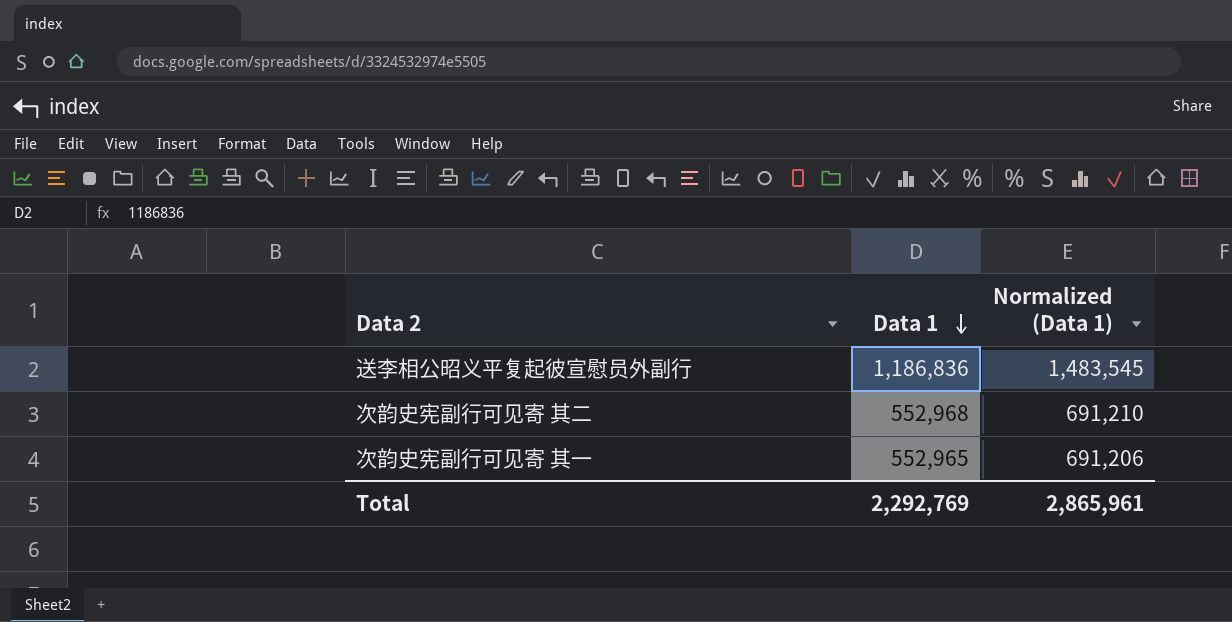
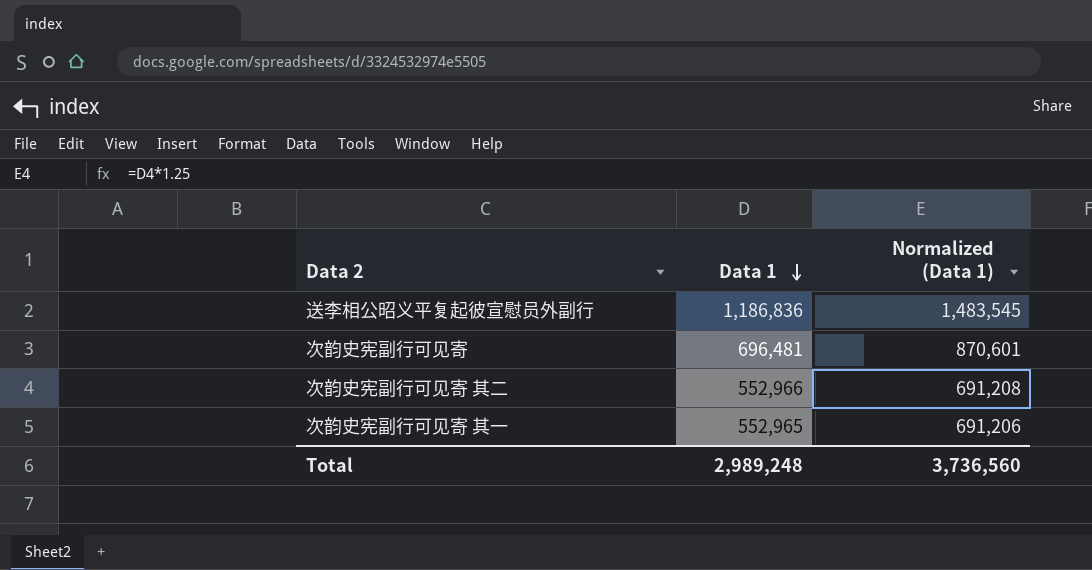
row 次韵史宪副行可见寄: none -> 696,481 | 870,601
次韵史宪副行可见寄 其二 | Data 1: 552,968 -> 552,966
次韵史宪副行可见寄 其二 | Normalized (Data 1): 691,210 -> 691,208
Total | Data 1: 2,292,769 -> 2,989,248
Total | Normalized (Data 1): 2,865,961 -> 3,736,560

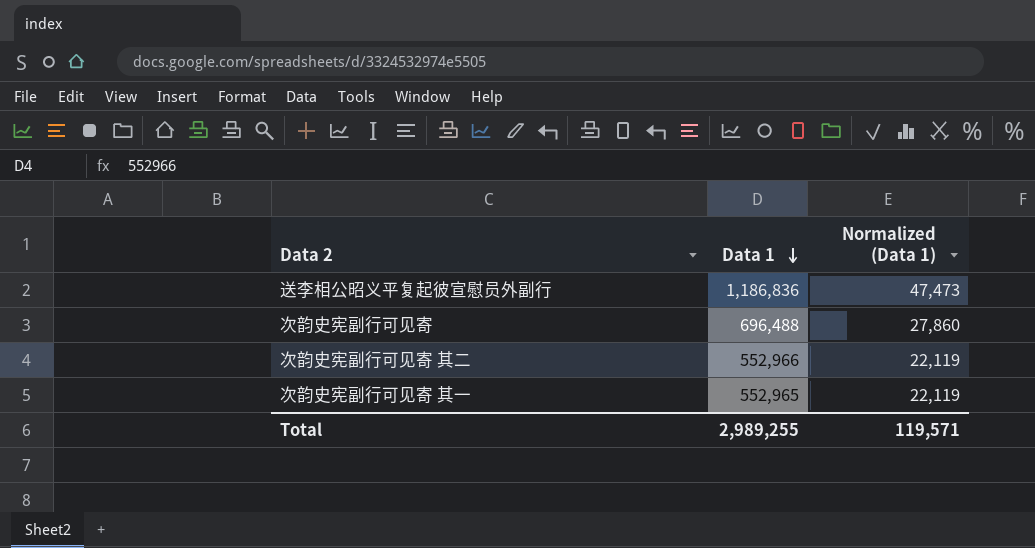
column Normalized (Data 1) | formula: [Data 1] * 1.25 -> [Data 1] * 0.04
次韵史宪副行可见寄 | Data 1: 696,481 -> 696,488
Total | Data 1: 2,989,248 -> 2,989,255
Total | Normalized (Data 1): 3,736,560 -> 119,571

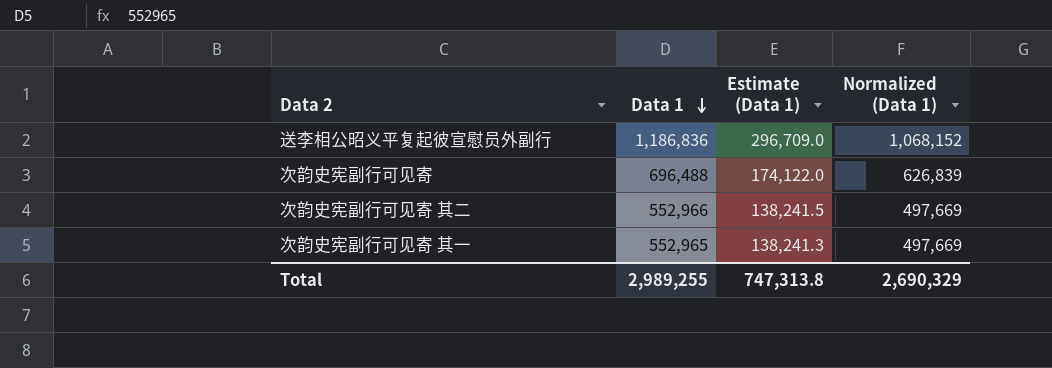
column Estimate (Data 1) | formula: none -> [Data 1] * 0.25
column Normalized (Data 1) | formula: [Data 1] * 0.04 -> [Data 1] * 0.9
Total | Normalized (Data 1): 119,571 -> 2,690,329

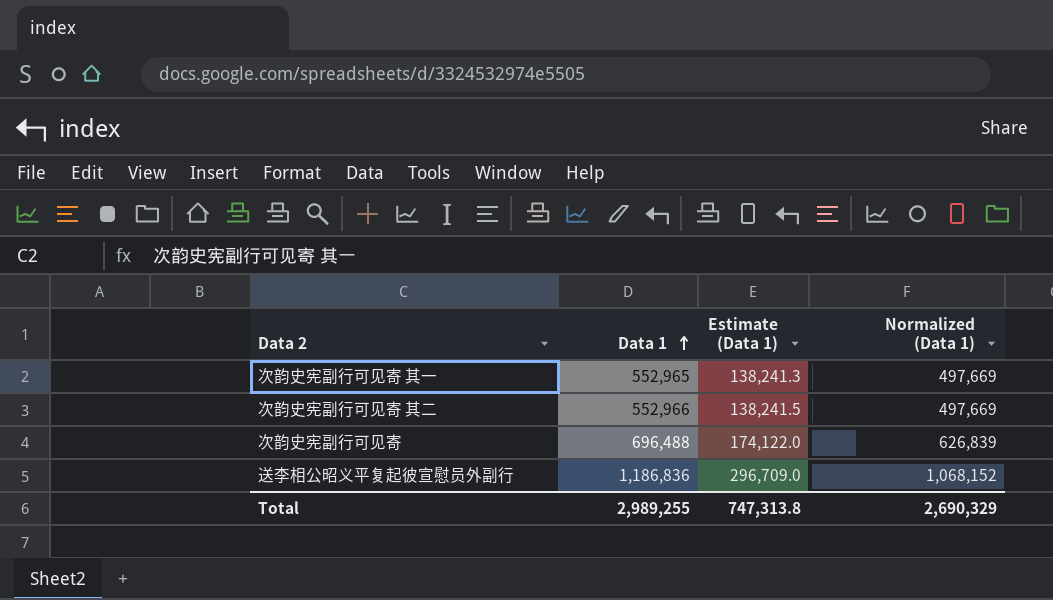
row order: Data 1 descending -> Data 1 ascending

